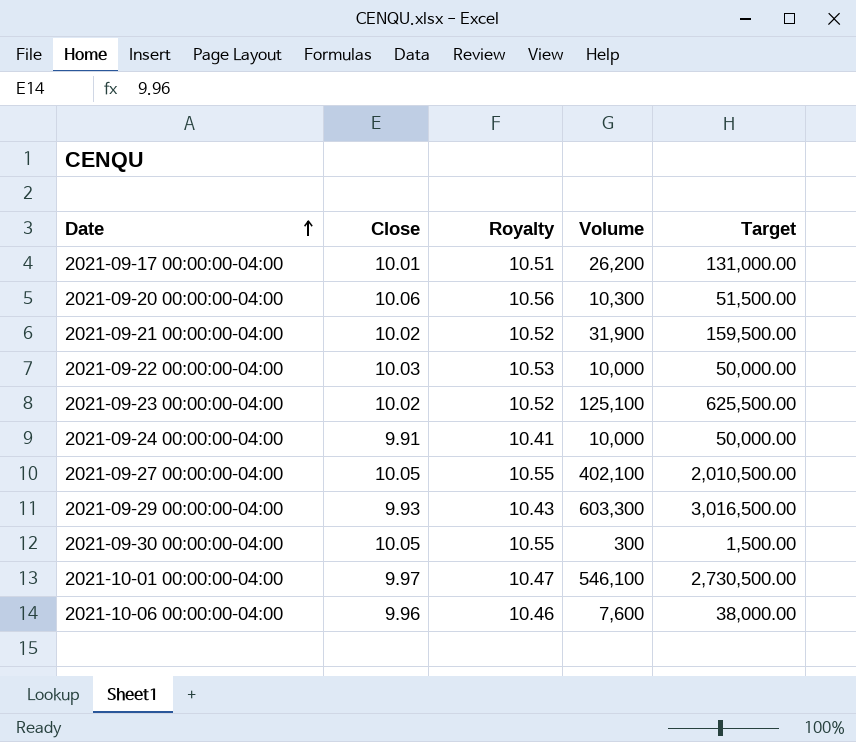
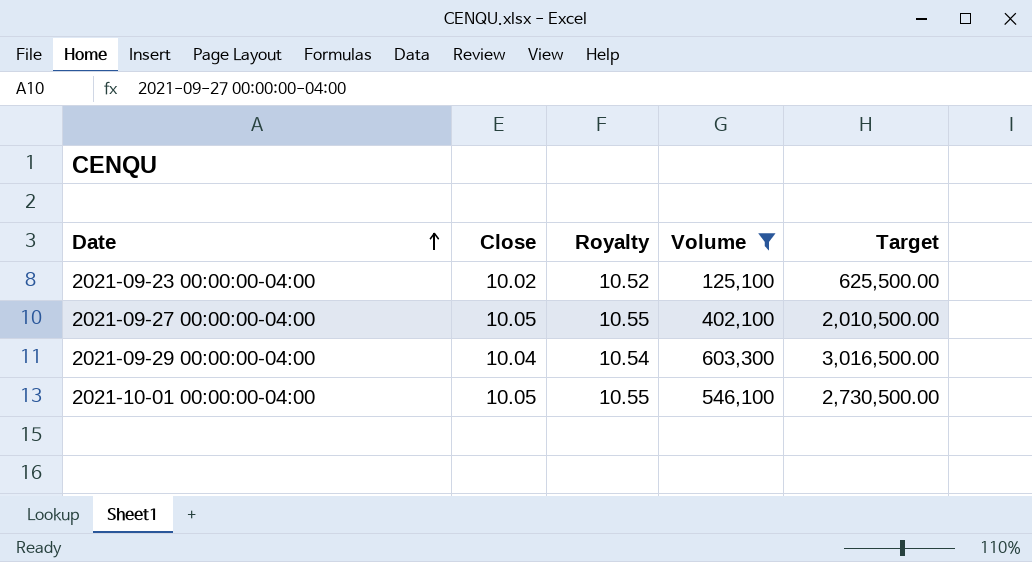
filter: none -> Volume >= 125,100
2021-09-29 00:00:00-04:00 | Close: 9.93 -> 10.04
2021-09-29 00:00:00-04:00 | Royalty: 10.43 -> 10.54
2021-10-01 00:00:00-04:00 | Close: 9.97 -> 10.05
2021-10-01 00:00:00-04:00 | Royalty: 10.47 -> 10.55

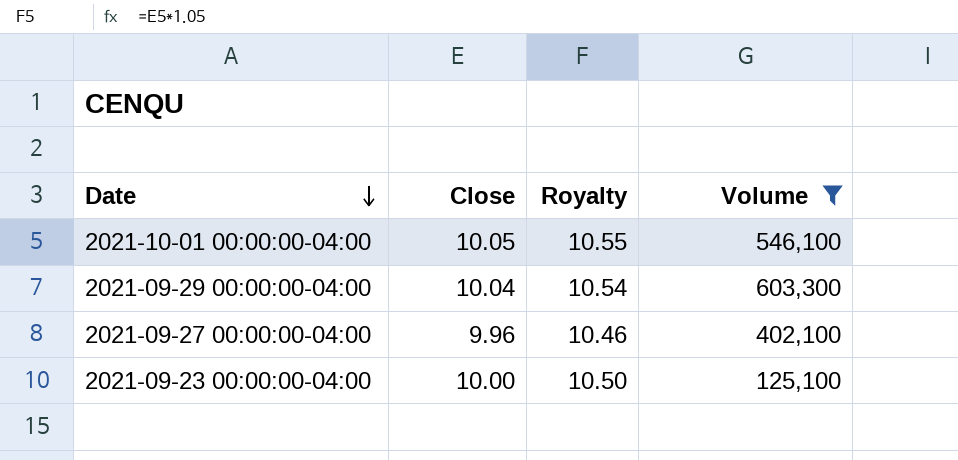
row order: Date ascending -> Date descending
column Target | formula: [Volume] * 5 -> none
2021-09-27 00:00:00-04:00 | Close: 10.05 -> 9.96
2021-09-27 00:00:00-04:00 | Royalty: 10.55 -> 10.46
2021-09-23 00:00:00-04:00 | Close: 10.02 -> 10.00
2021-09-23 00:00:00-04:00 | Royalty: 10.52 -> 10.50

